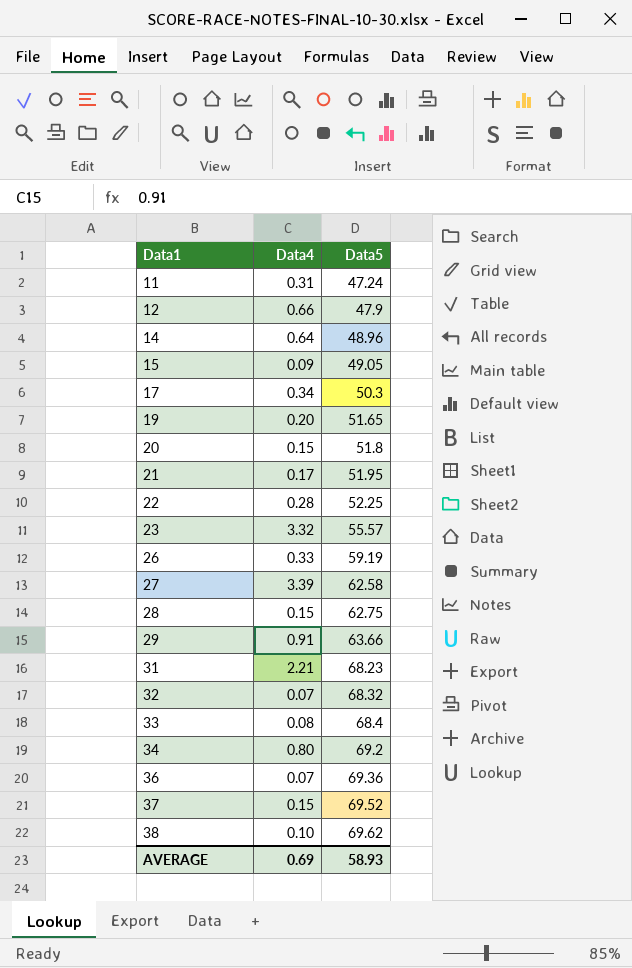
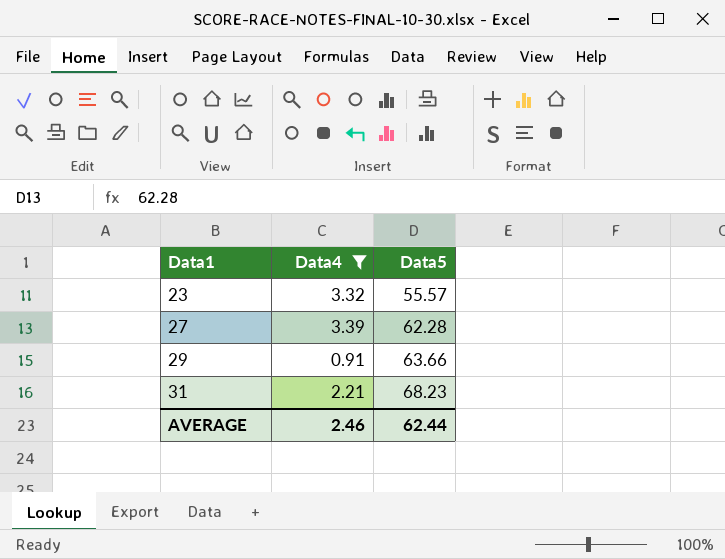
filter: none -> Data4 >= 0.91
27 | Data5: 62.58 -> 62.28
AVERAGE | Data4: 0.69 -> 2.46
AVERAGE | Data5: 58.93 -> 62.44

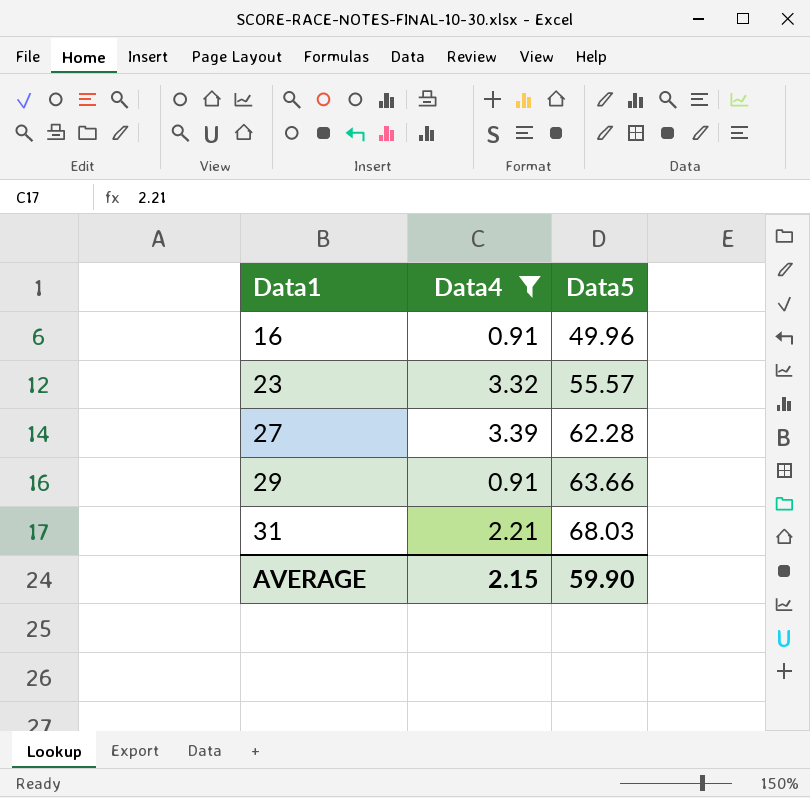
row 16: none -> 0.91 | 49.96
31 | Data5: 68.23 -> 68.03
AVERAGE | Data4: 2.46 -> 2.15
AVERAGE | Data5: 62.44 -> 59.90

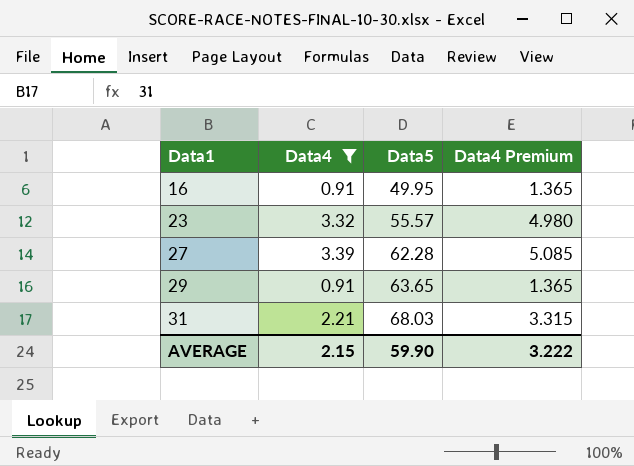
column Data4 Premium | formula: none -> [Data4] * 1.5
16 | Data5: 49.96 -> 49.95
29 | Data5: 63.66 -> 63.65

